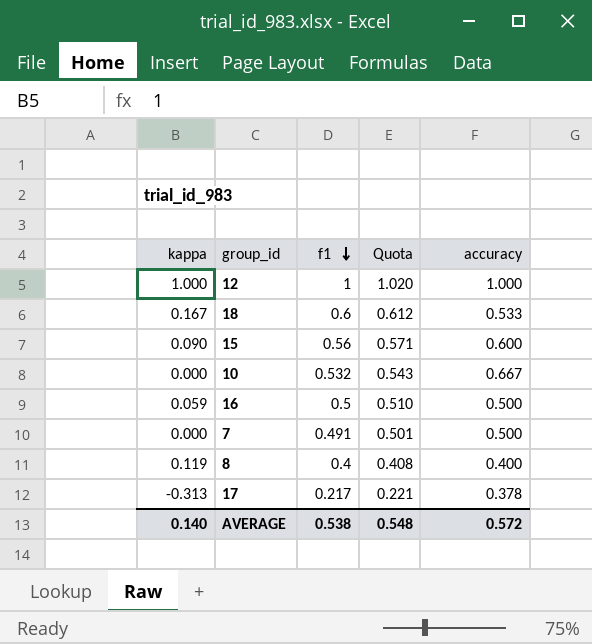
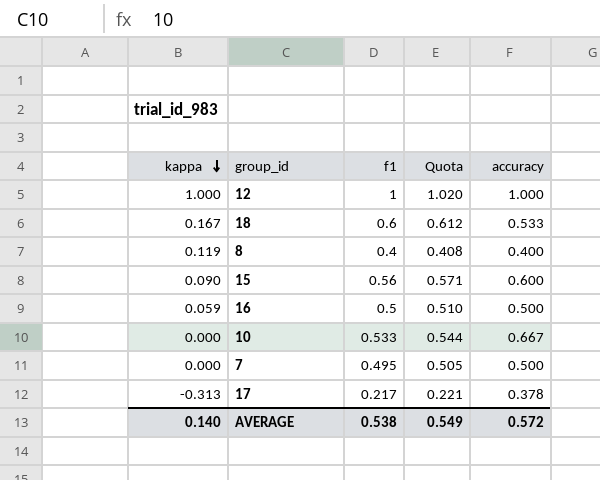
row order: f1 descending -> kappa descending
10 | f1: 0.532 -> 0.533
10 | Quota: 0.543 -> 0.544
7 | f1: 0.491 -> 0.495
7 | Quota: 0.501 -> 0.505
AVERAGE | Quota: 0.548 -> 0.549

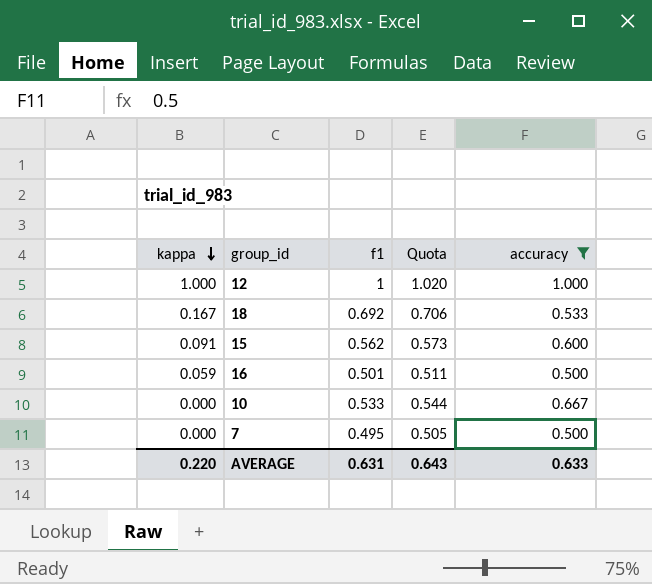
filter: none -> accuracy >= 0.500
18 | f1: 0.6 -> 0.692
18 | Quota: 0.612 -> 0.706
15 | kappa: 0.090 -> 0.091
15 | f1: 0.56 -> 0.562
15 | Quota: 0.571 -> 0.573
16 | f1: 0.5 -> 0.501
16 | Quota: 0.510 -> 0.511
AVERAGE | kappa: 0.140 -> 0.220
AVERAGE | f1: 0.538 -> 0.631
AVERAGE | Quota: 0.549 -> 0.643
AVERAGE | accuracy: 0.572 -> 0.633

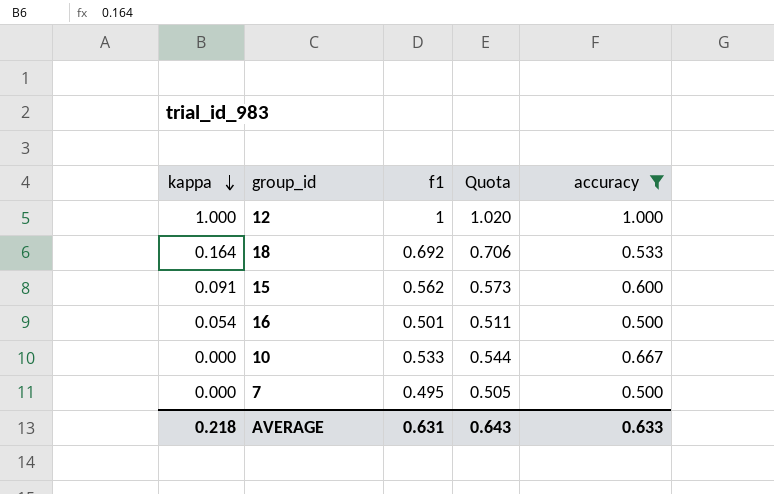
18 | kappa: 0.167 -> 0.164
16 | kappa: 0.059 -> 0.054
AVERAGE | kappa: 0.220 -> 0.218

